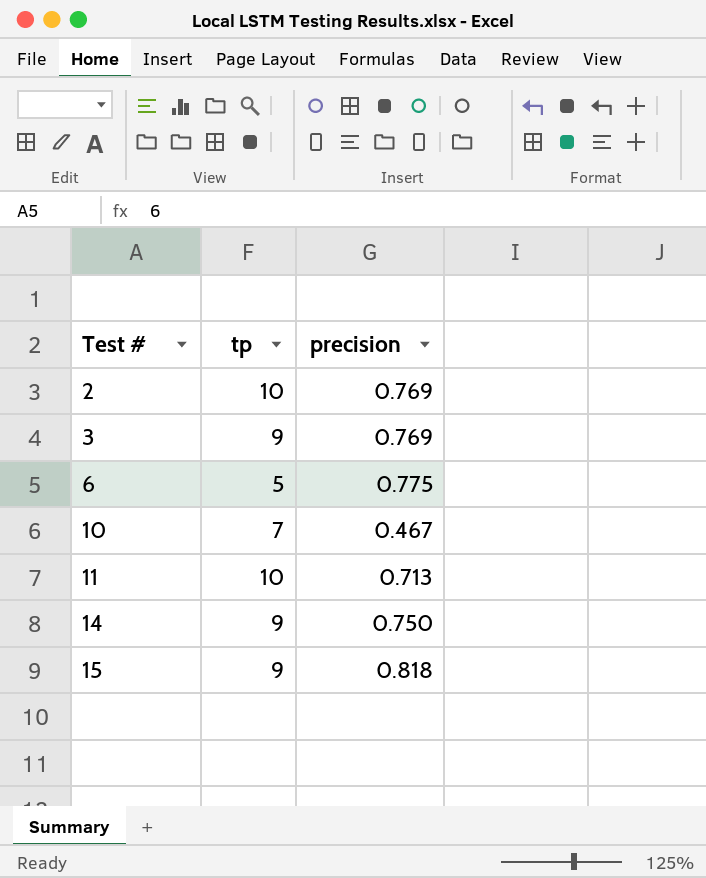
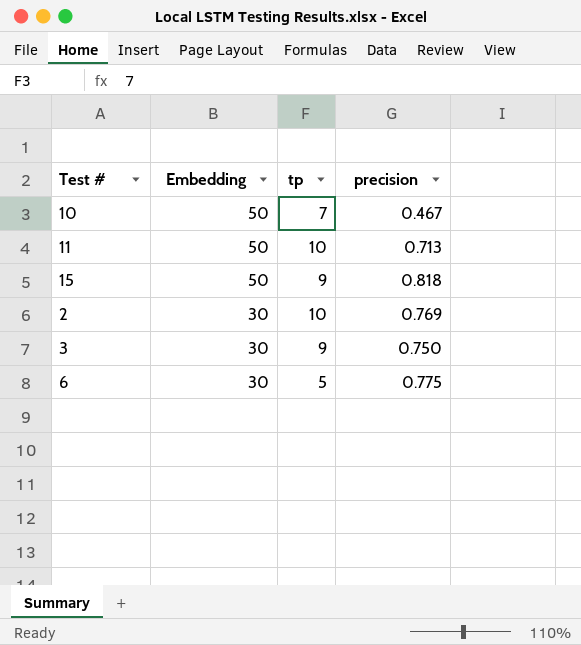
row order: Test # ascending -> Embedding descending
column Embedding | position: none -> 2
row 14: 9 | 0.750 -> none
3 | precision: 0.769 -> 0.750

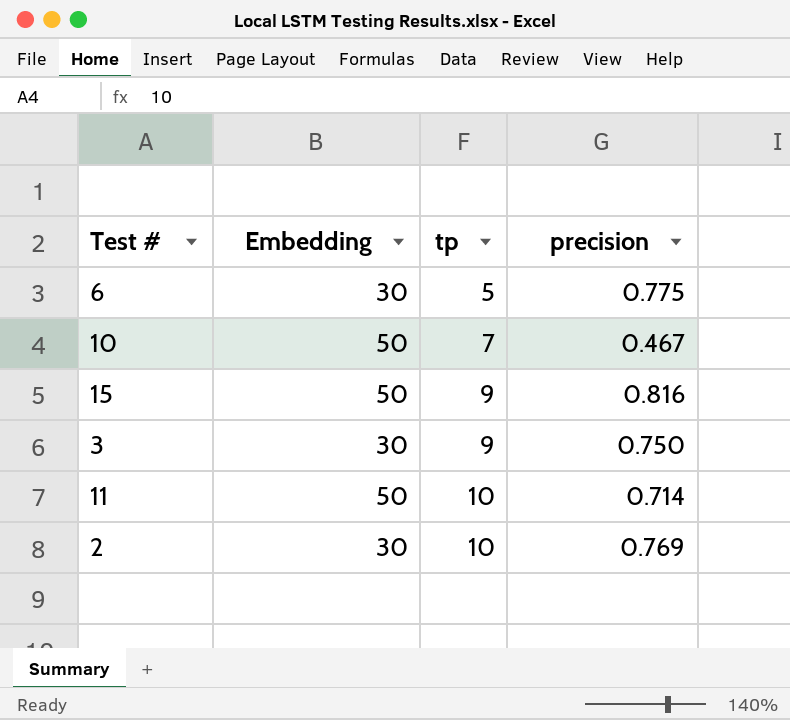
row order: Embedding descending -> tp ascending
15 | precision: 0.818 -> 0.816
11 | precision: 0.713 -> 0.714

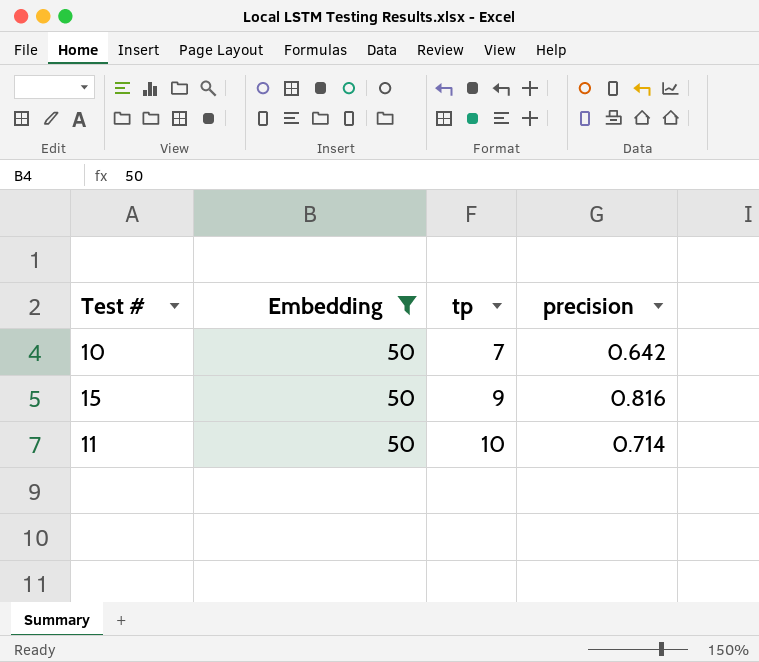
filter: none -> Embedding = 50
10 | precision: 0.467 -> 0.642

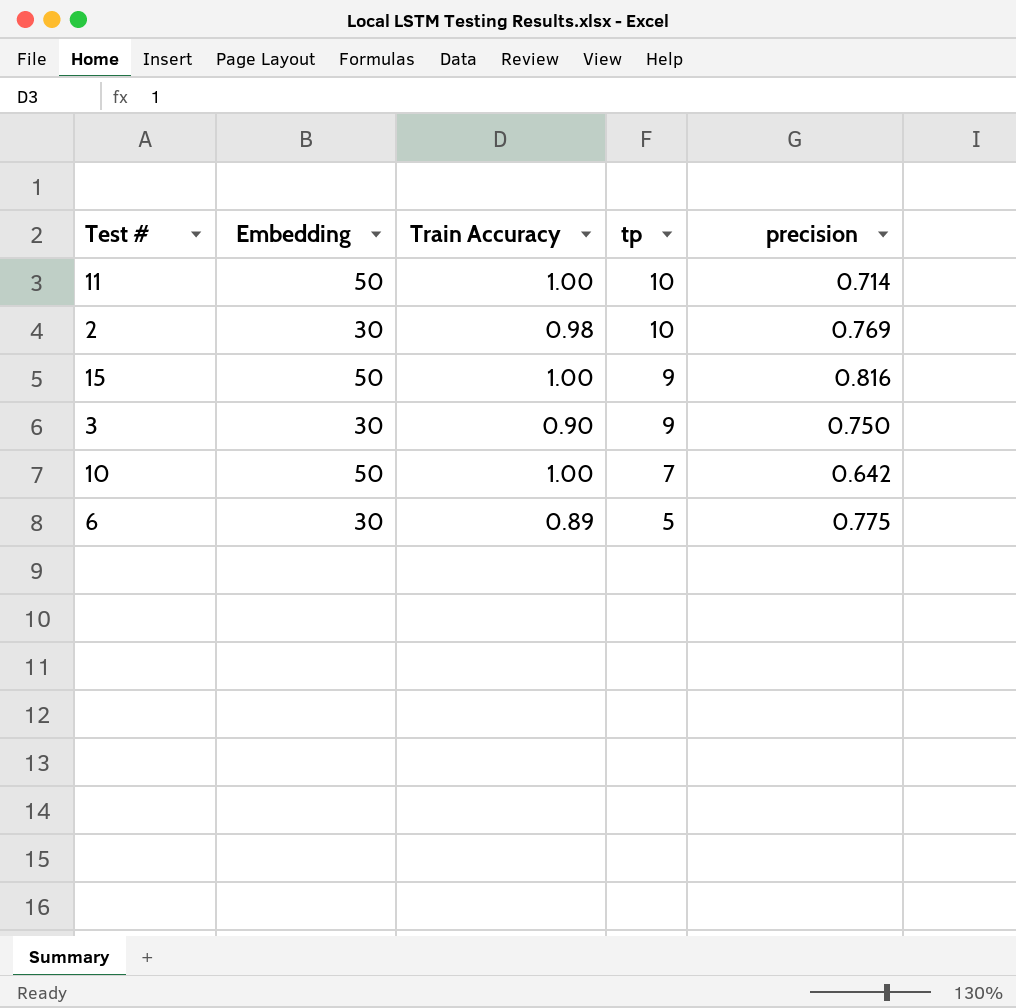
filter: Embedding = 50 -> none
row order: tp ascending -> tp descending
column Train Accuracy | position: none -> 3

